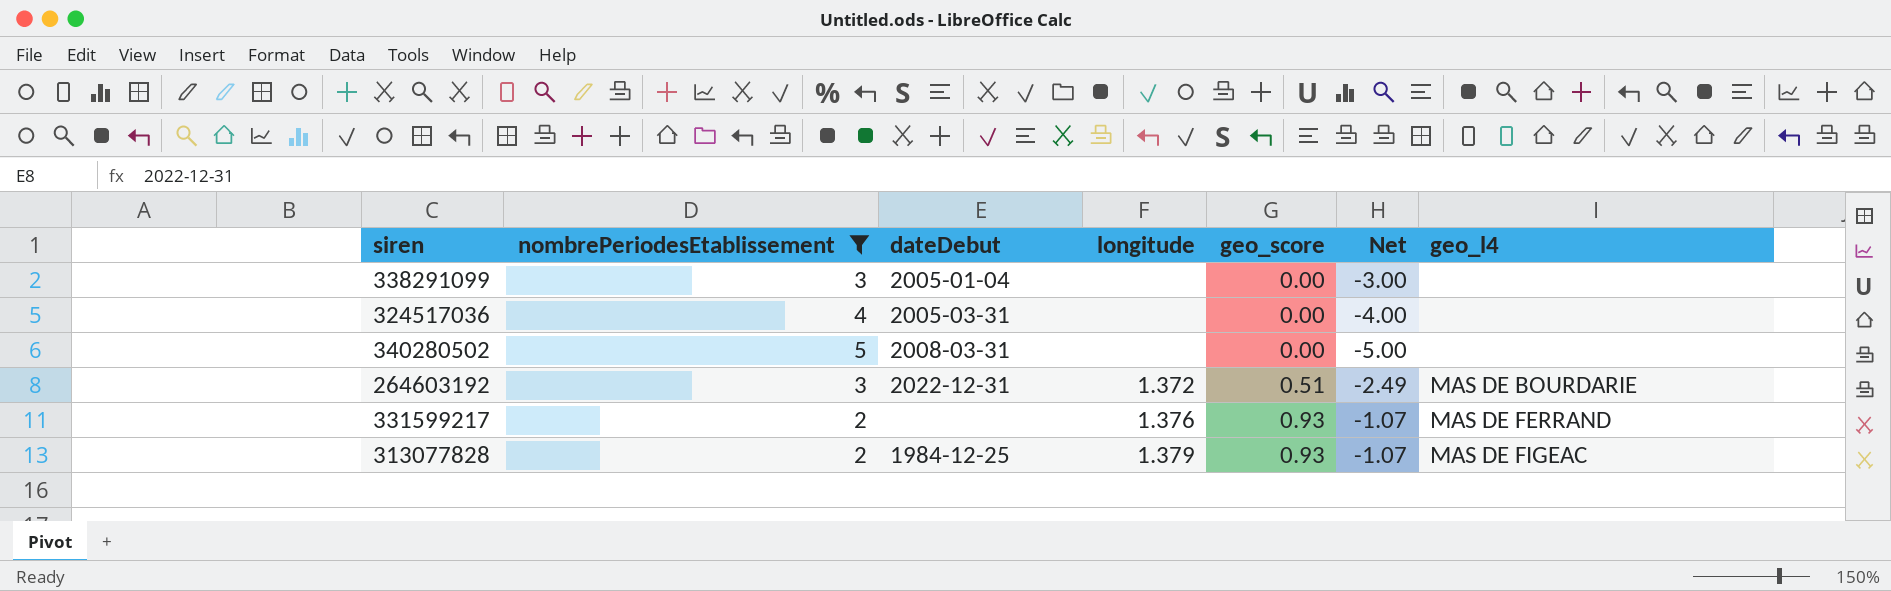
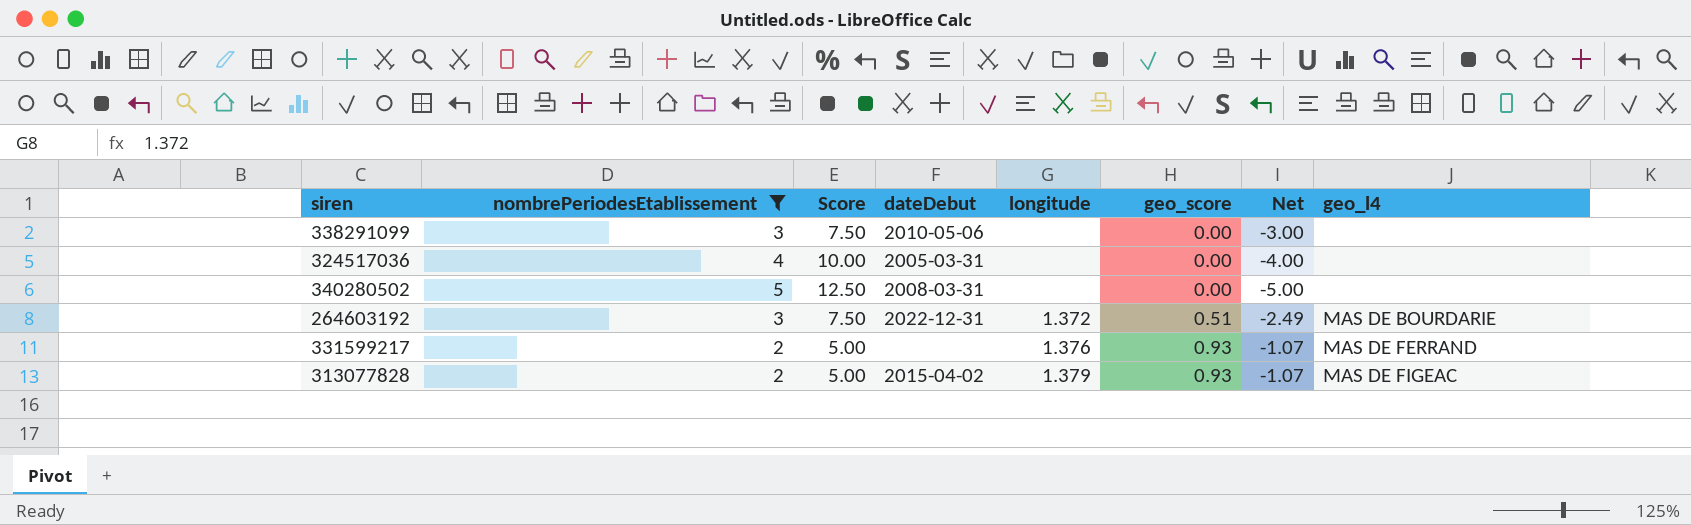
column Score | formula: none -> [nombrePeriodesEtablissement] * 2.5
338291099 | dateDebut: 2005-01-04 -> 2010-05-06
313077828 | dateDebut: 1984-12-25 -> 2015-04-02

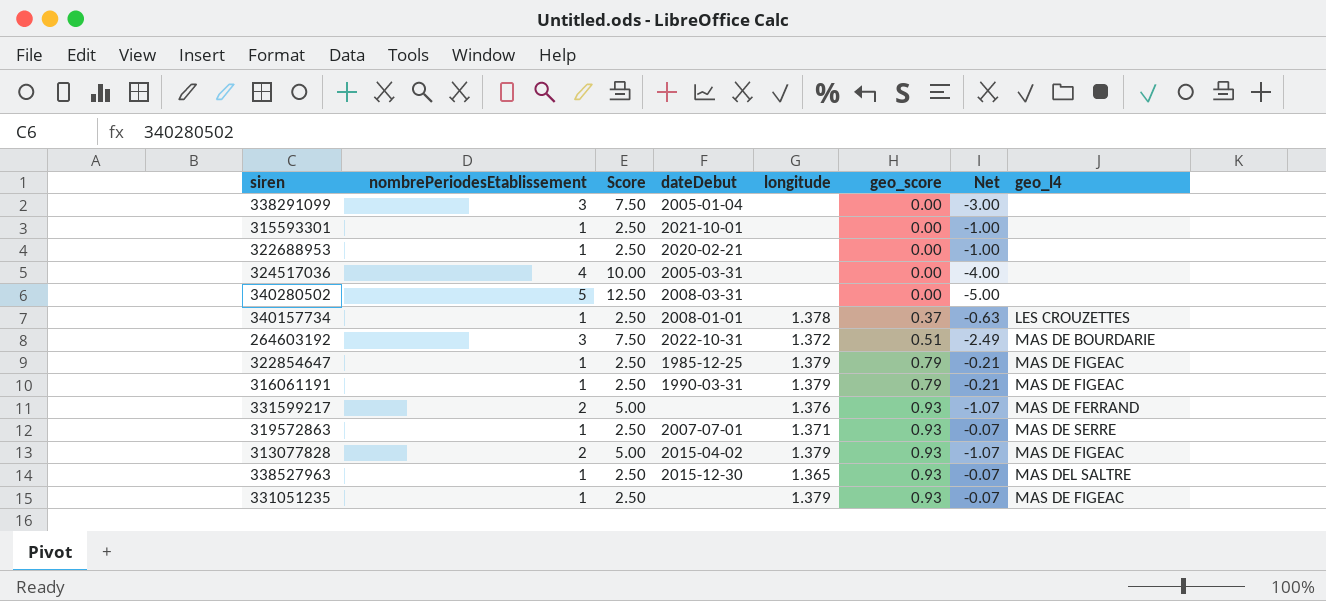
filter: nombrePeriodesEtablissement != 1 -> none
338291099 | dateDebut: 2010-05-06 -> 2005-01-04
264603192 | dateDebut: 2022-12-31 -> 2022-10-31

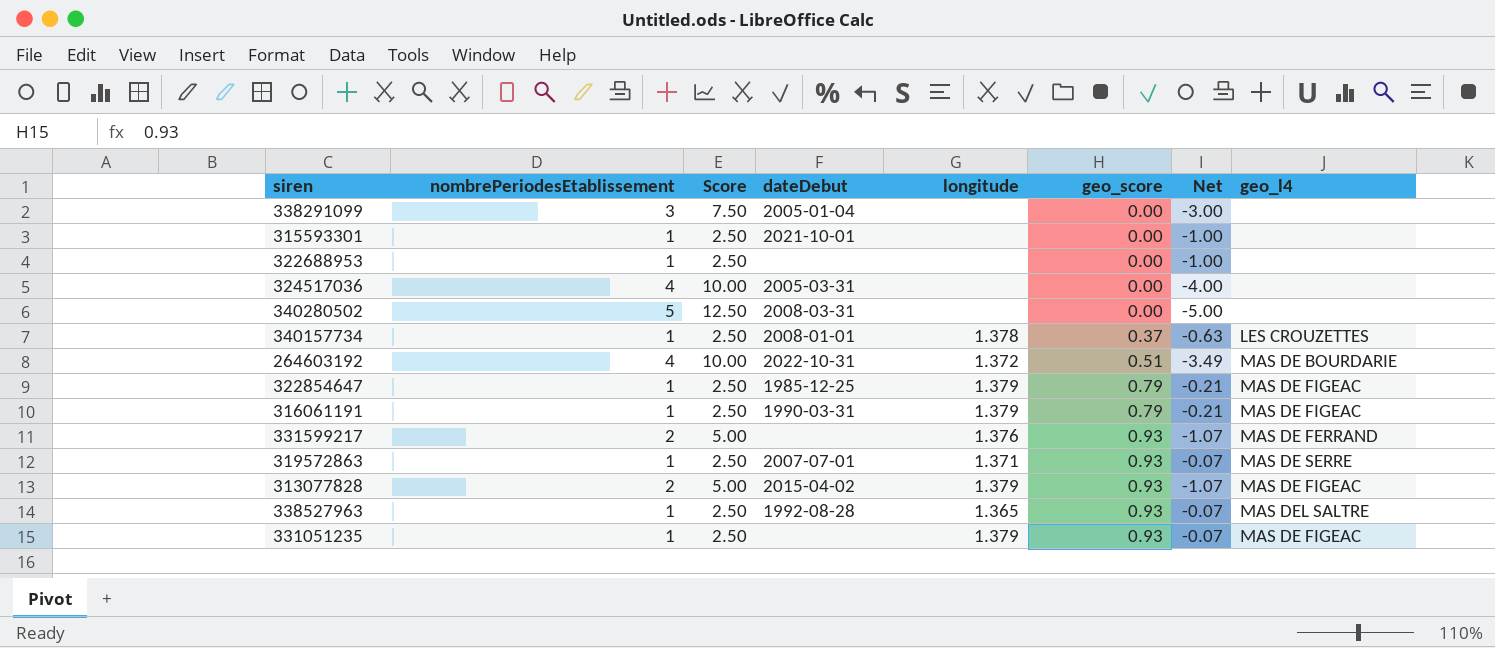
322688953 | dateDebut: 2020-02-21 -> none
264603192 | nombrePeriodesEtablissement: 3 -> 4
264603192 | Score: 7.50 -> 10.00
264603192 | Net: -2.49 -> -3.49
338527963 | dateDebut: 2015-12-30 -> 1992-08-28

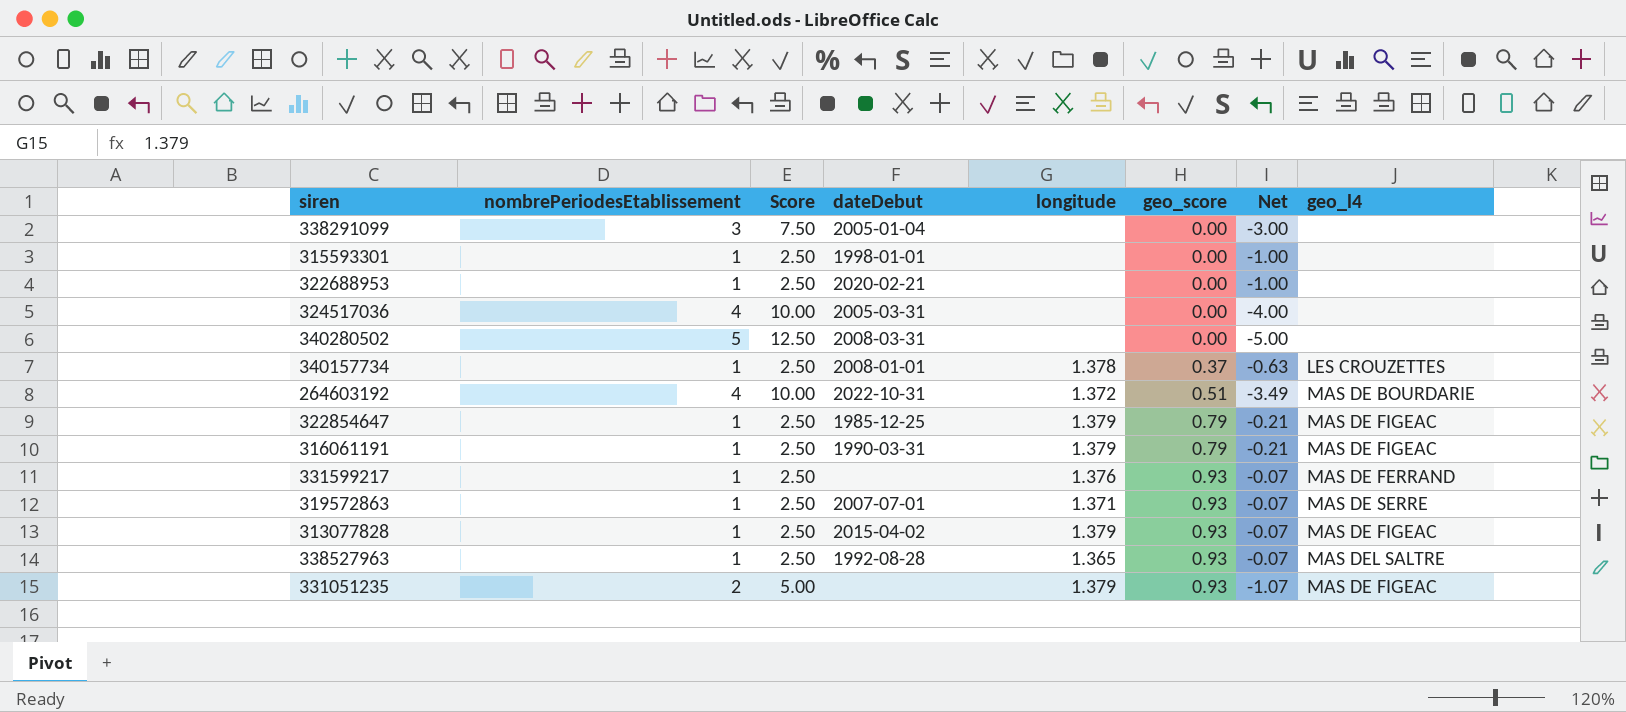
315593301 | dateDebut: 2021-10-01 -> 1998-01-01
322688953 | dateDebut: none -> 2020-02-21
331599217 | nombrePeriodesEtablissement: 2 -> 1
331599217 | Score: 5.00 -> 2.50
331599217 | Net: -1.07 -> -0.07
313077828 | nombrePeriodesEtablissement: 2 -> 1
313077828 | Score: 5.00 -> 2.50
313077828 | Net: -1.07 -> -0.07
331051235 | nombrePeriodesEtablissement: 1 -> 2
331051235 | Score: 2.50 -> 5.00
331051235 | Net: -0.07 -> -1.07

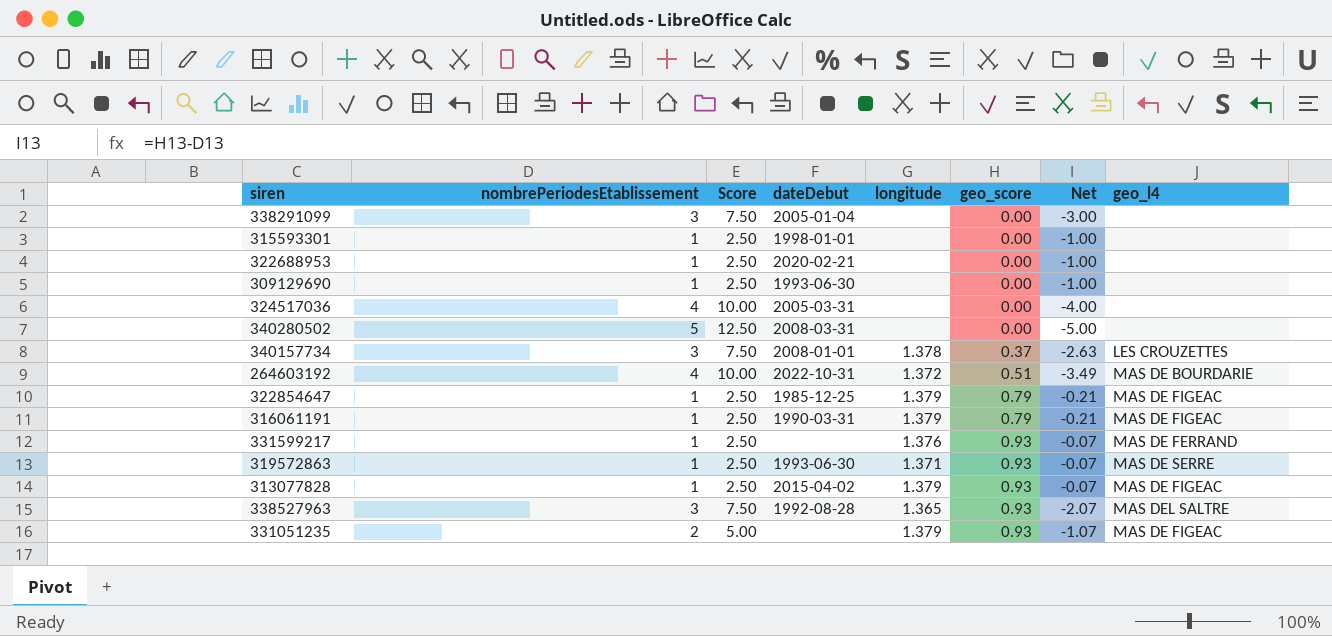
row 309129690: none -> 1 | 2.50 | 1993-06-30 | none | 0.00 | -1.00 | none
340157734 | nombrePeriodesEtablissement: 1 -> 3
340157734 | Score: 2.50 -> 7.50
340157734 | Net: -0.63 -> -2.63
319572863 | dateDebut: 2007-07-01 -> 1993-06-30
338527963 | nombrePeriodesEtablissement: 1 -> 3
338527963 | Score: 2.50 -> 7.50
338527963 | Net: -0.07 -> -2.07

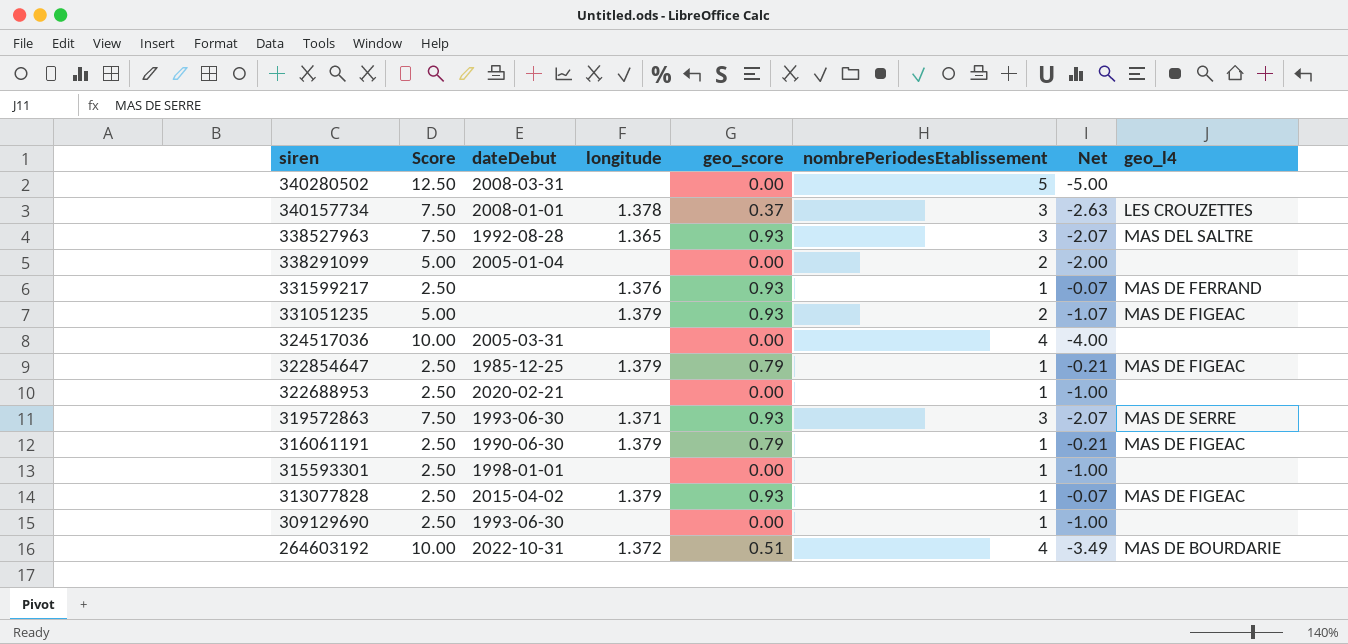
row order: geo_score ascending -> siren descending
column nombrePeriodesEtablissement | position: 2 -> 6
338291099 | Score: 7.50 -> 5.00
338291099 | nombrePeriodesEtablissement: 3 -> 2
338291099 | Net: -3.00 -> -2.00
319572863 | Score: 2.50 -> 7.50
319572863 | nombrePeriodesEtablissement: 1 -> 3
319572863 | Net: -0.07 -> -2.07
316061191 | dateDebut: 1990-03-31 -> 1990-06-30

